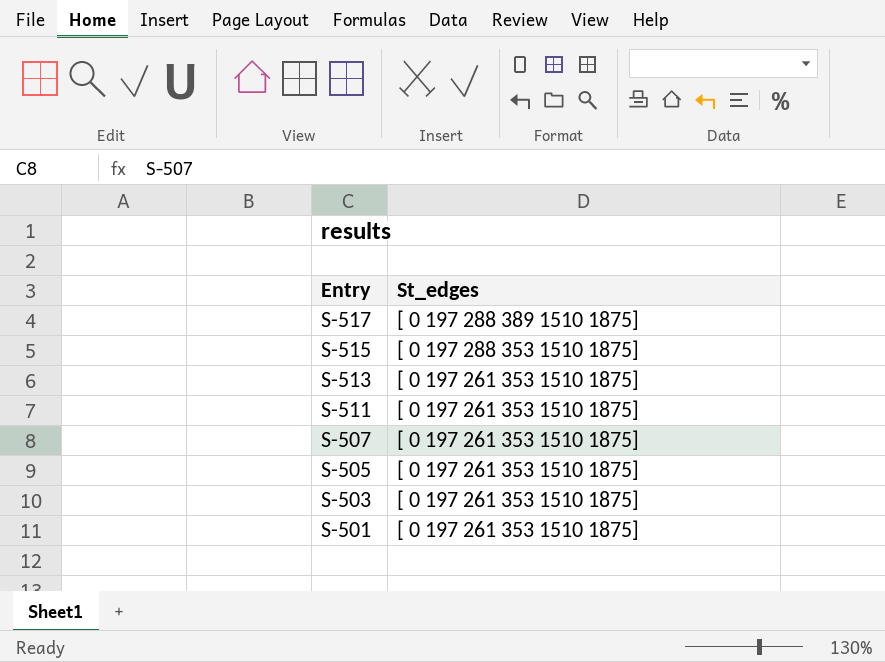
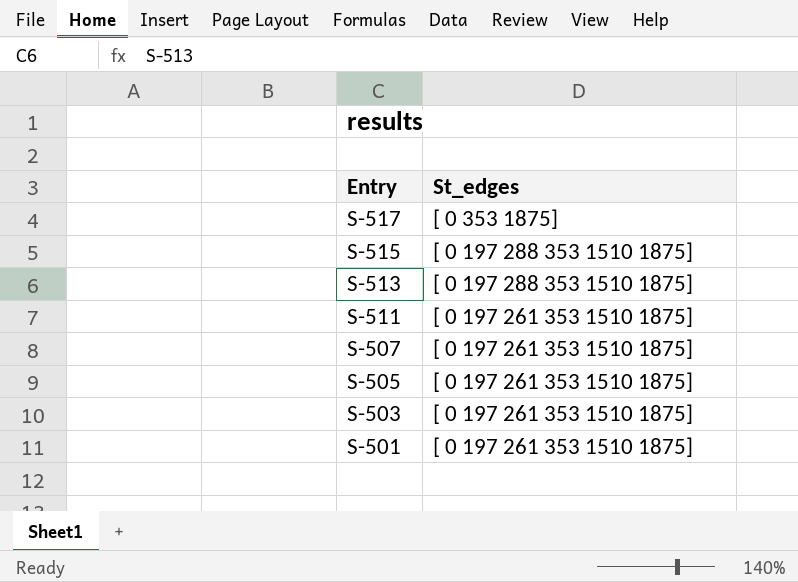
S-517 | St_edges: [ 0 197 288 389 1510 1875] -> [ 0 353 1875]
S-513 | St_edges: [ 0 197 261 353 1510 1875] -> [ 0 197 288 353 1510 1875]

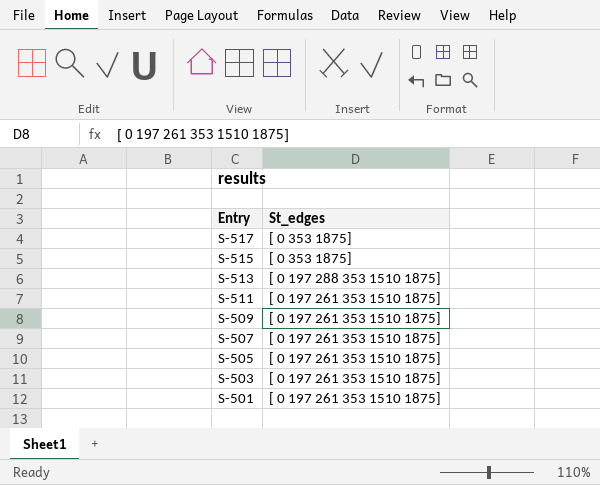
S-515 | St_edges: [ 0 197 288 353 1510 1875] -> [ 0 353 1875]
row S-509: none -> [ 0 197 261 353 1510 1875]

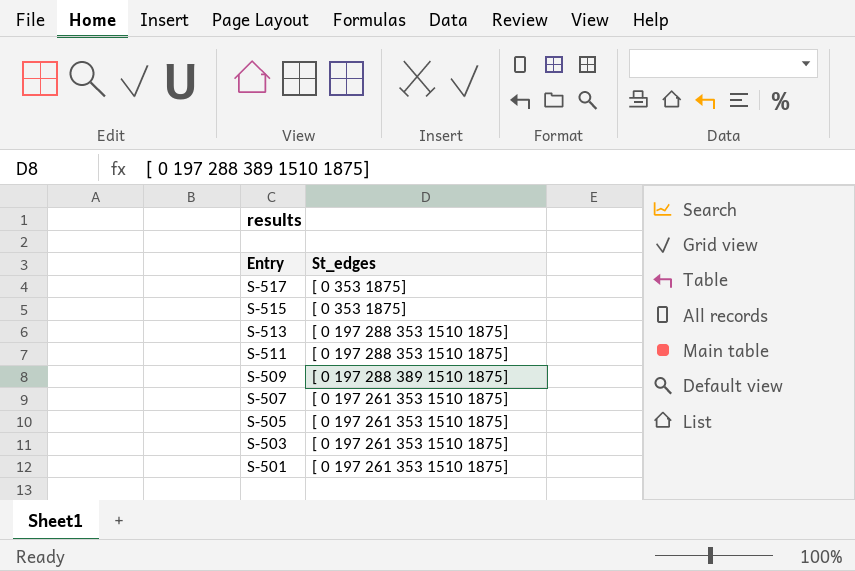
S-511 | St_edges: [ 0 197 261 353 1510 1875] -> [ 0 197 288 353 1510 1875]
S-509 | St_edges: [ 0 197 261 353 1510 1875] -> [ 0 197 288 389 1510 1875]

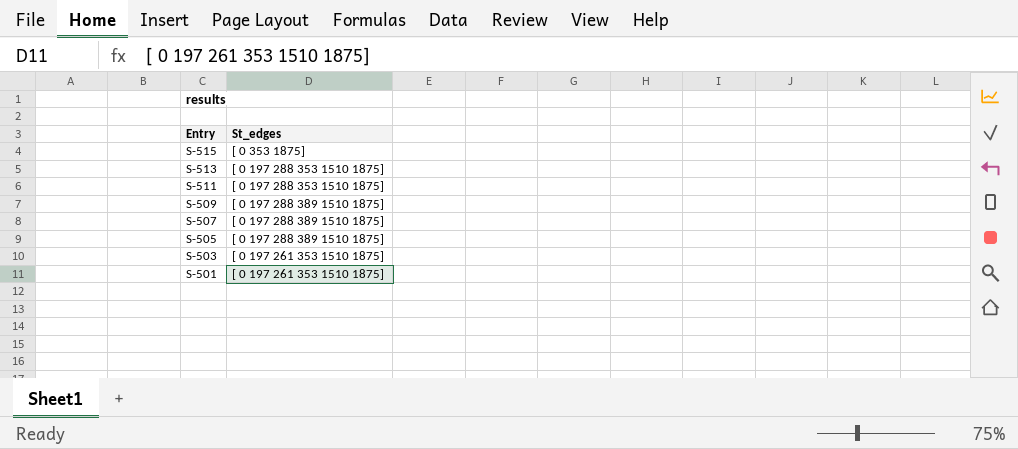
row S-517: [ 0 353 1875] -> none
S-507 | St_edges: [ 0 197 261 353 1510 1875] -> [ 0 197 288 389 1510 1875]
S-505 | St_edges: [ 0 197 261 353 1510 1875] -> [ 0 197 288 389 1510 1875]

